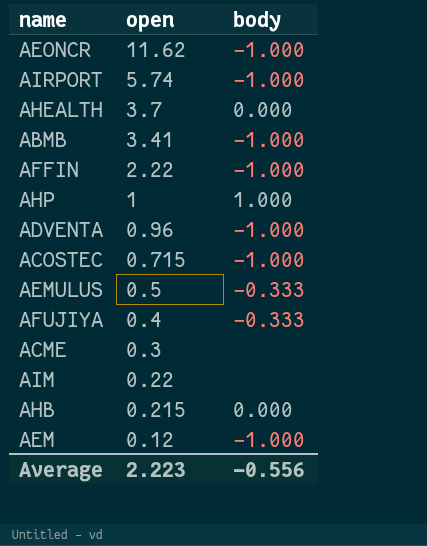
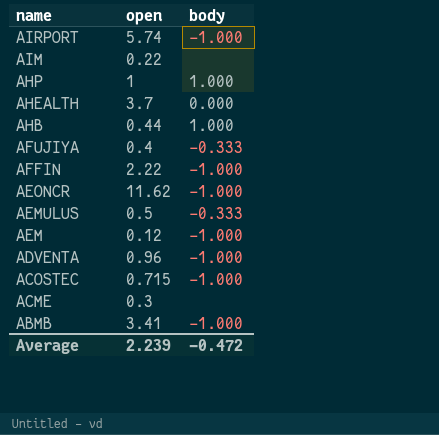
row order: open descending -> name descending
AHB | open: 0.215 -> 0.44
AHB | body: 0.000 -> 1.000
Average | open: 2.223 -> 2.239
Average | body: -0.556 -> -0.472

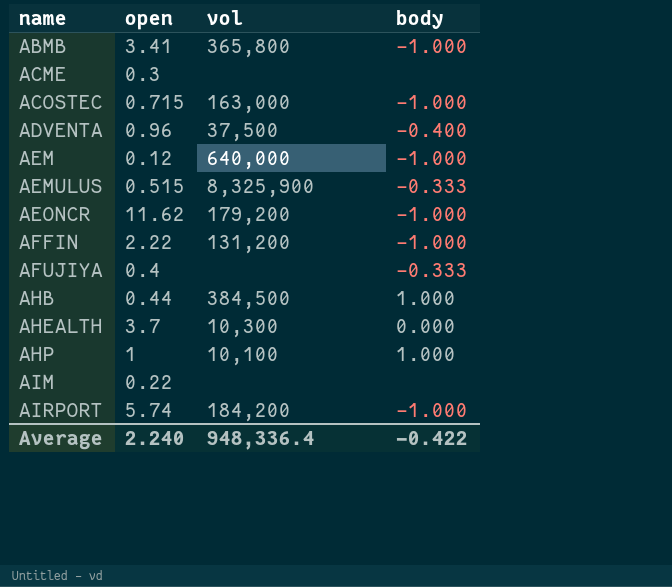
row order: name descending -> name ascending
column vol | position: none -> 3
ADVENTA | body: -1.000 -> -0.400
AEMULUS | open: 0.5 -> 0.515
Average | open: 2.239 -> 2.240
Average | body: -0.472 -> -0.422

